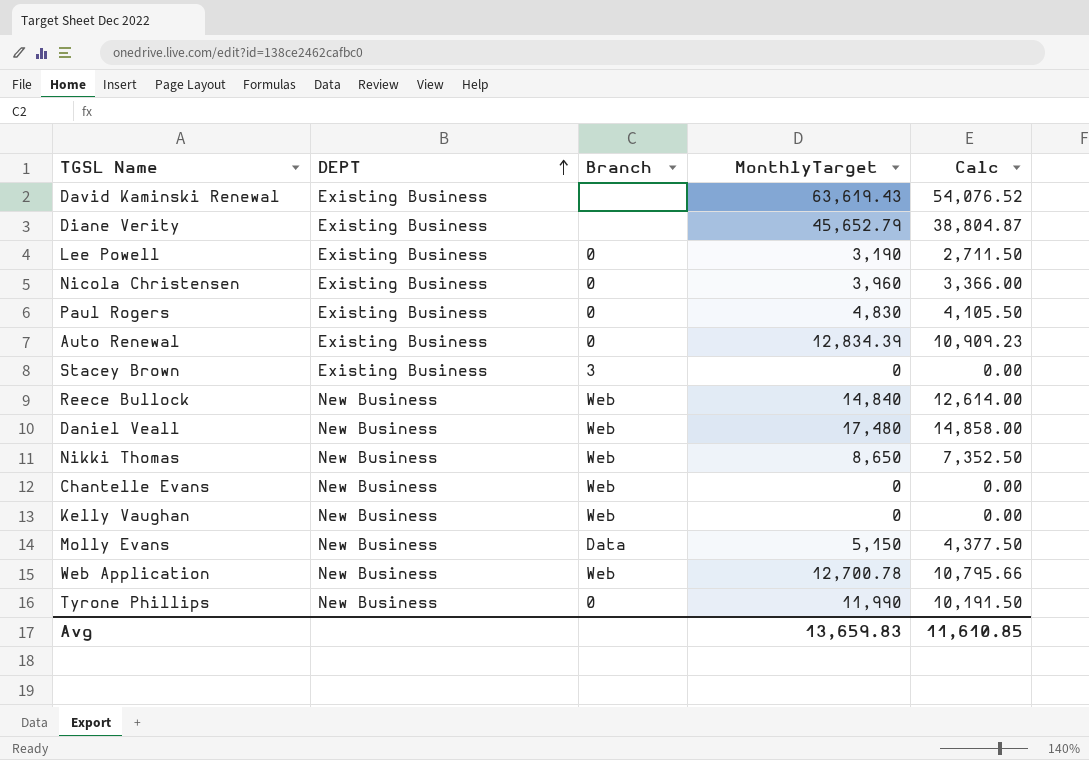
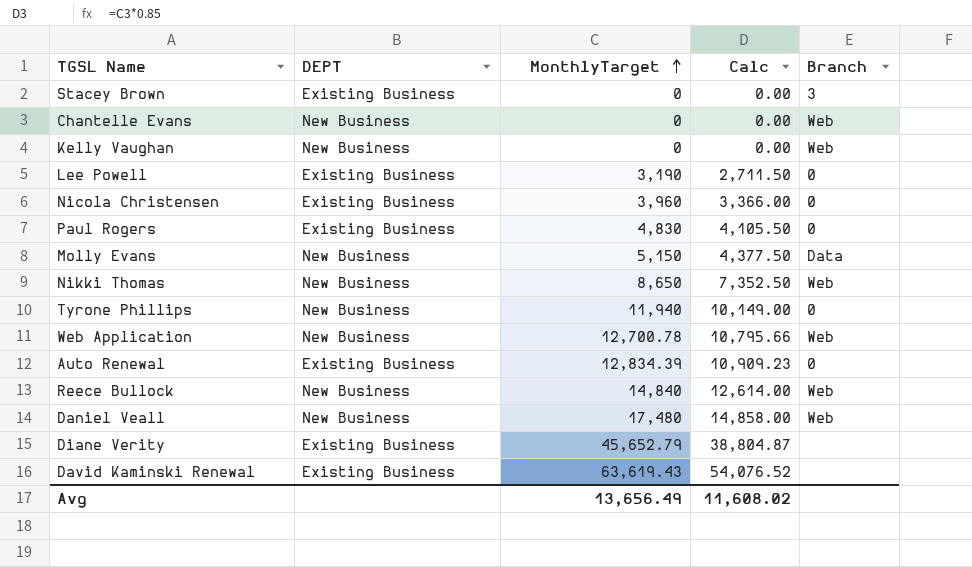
row order: DEPT ascending -> MonthlyTarget ascending
column Branch | position: 3 -> 5
Tyrone Phillips | MonthlyTarget: 11,990 -> 11,940
Tyrone Phillips | Calc: 10,191.50 -> 10,149.00
Avg | MonthlyTarget: 13,659.83 -> 13,656.49
Avg | Calc: 11,610.85 -> 11,608.02

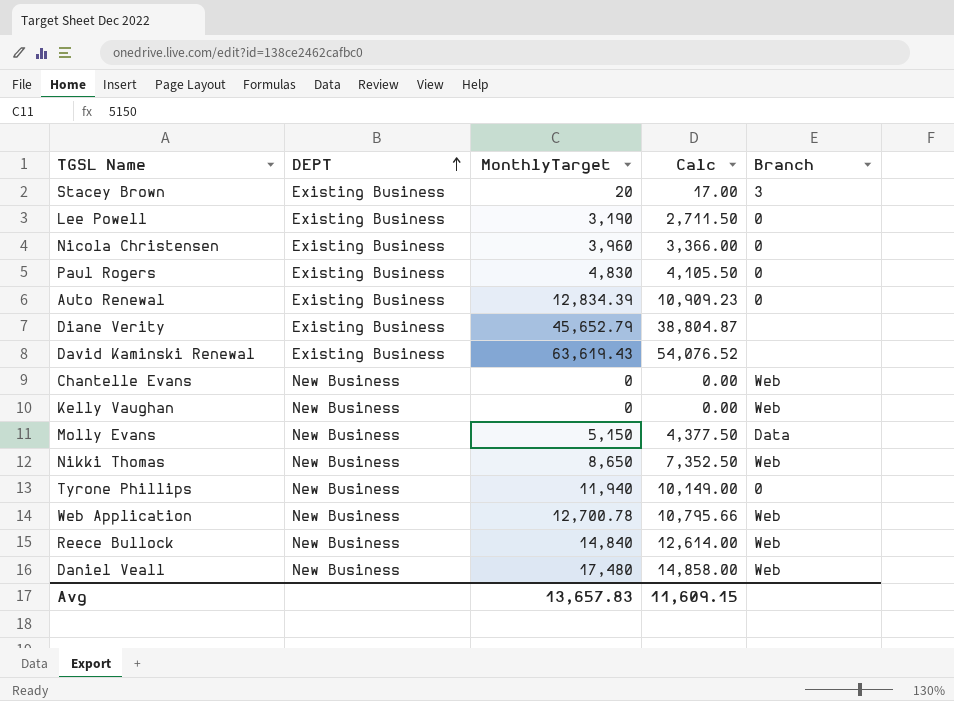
row order: MonthlyTarget ascending -> DEPT ascending
Stacey Brown | MonthlyTarget: 0 -> 20
Stacey Brown | Calc: 0.00 -> 17.00
Avg | MonthlyTarget: 13,656.49 -> 13,657.83
Avg | Calc: 11,608.02 -> 11,609.15

